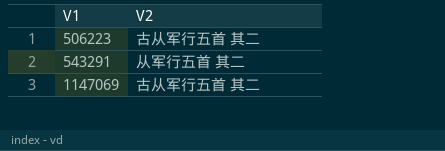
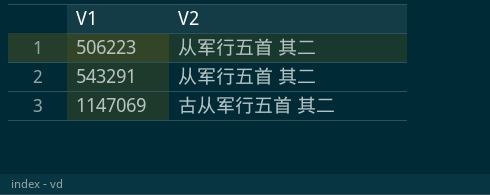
506223 | V2: 古从军行五首 其二 -> 从军行五首 其二

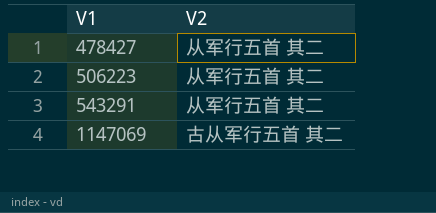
row 478427: none -> 从军行五首 其二

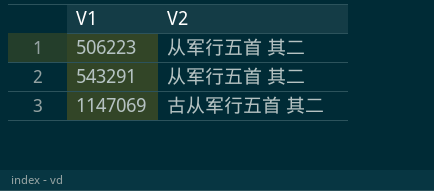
row 478427: 从军行五首 其二 -> none

